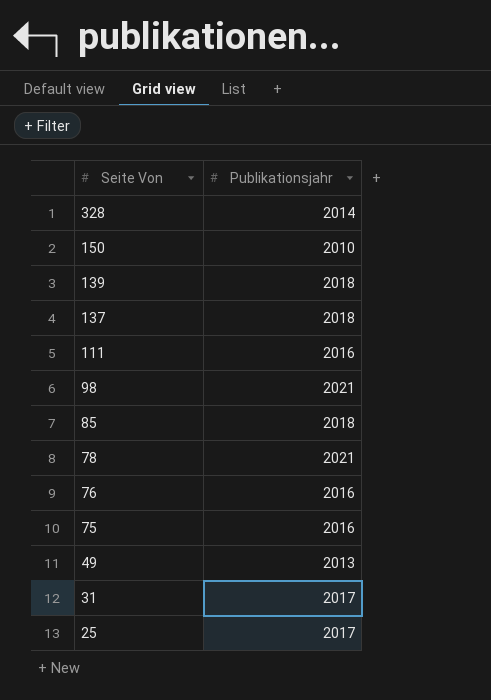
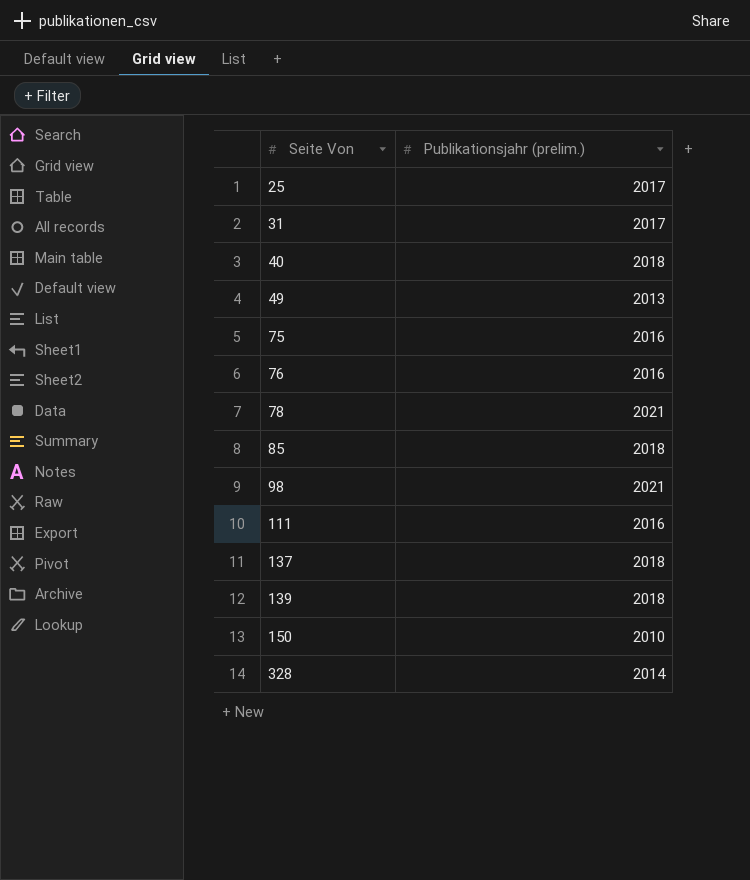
row order: Seite Von descending -> Seite Von ascending
column name: Publikationsjahr -> Publikationsjahr (prelim.)
row 40: none -> 2018

